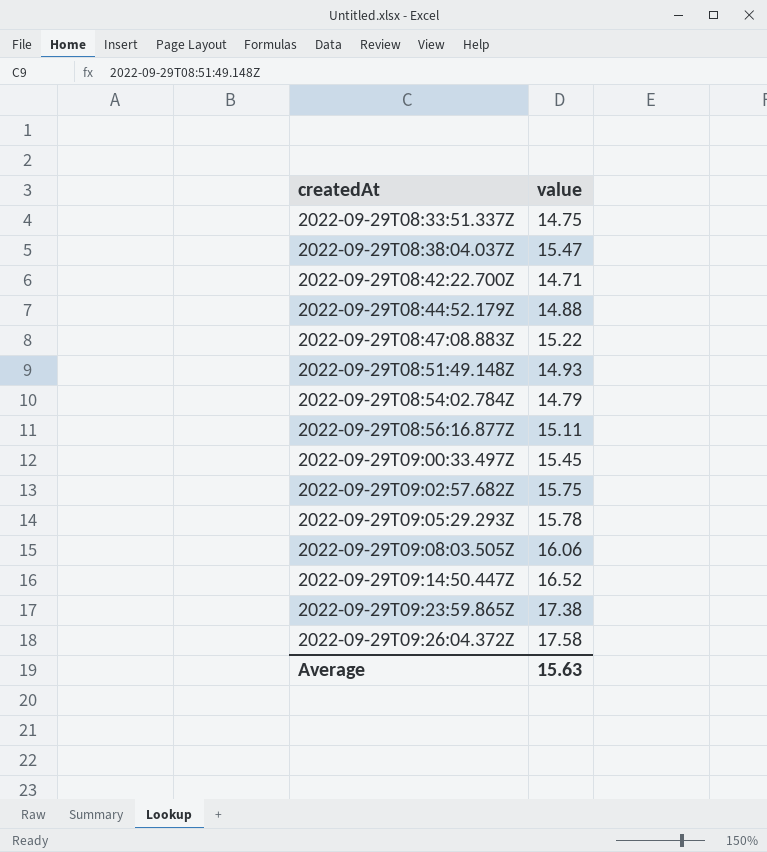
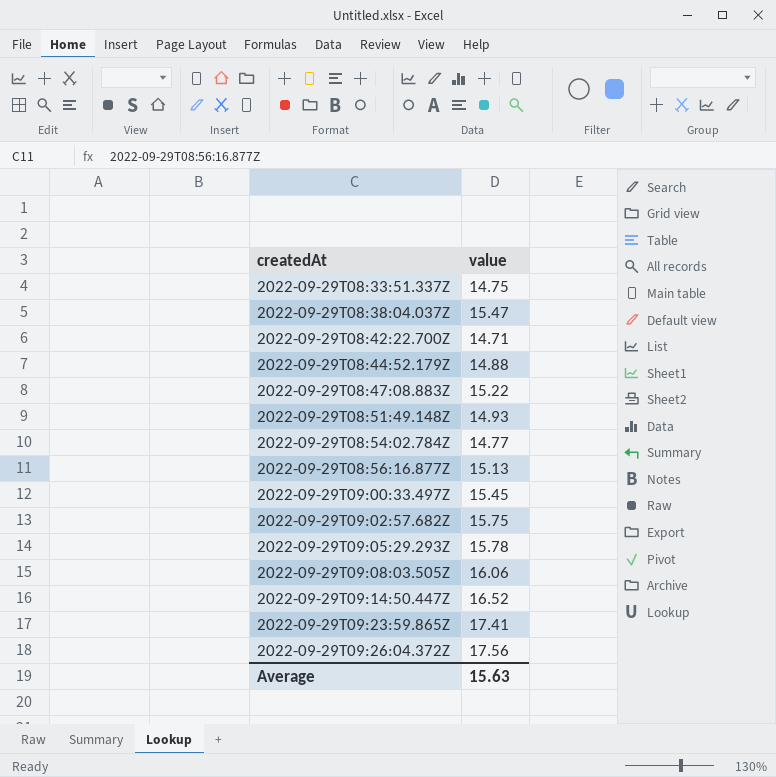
2022-09-29T08:54:02.784Z | value: 14.79 -> 14.77
2022-09-29T08:56:16.877Z | value: 15.11 -> 15.13
2022-09-29T09:23:59.865Z | value: 17.38 -> 17.41
2022-09-29T09:26:04.372Z | value: 17.58 -> 17.56

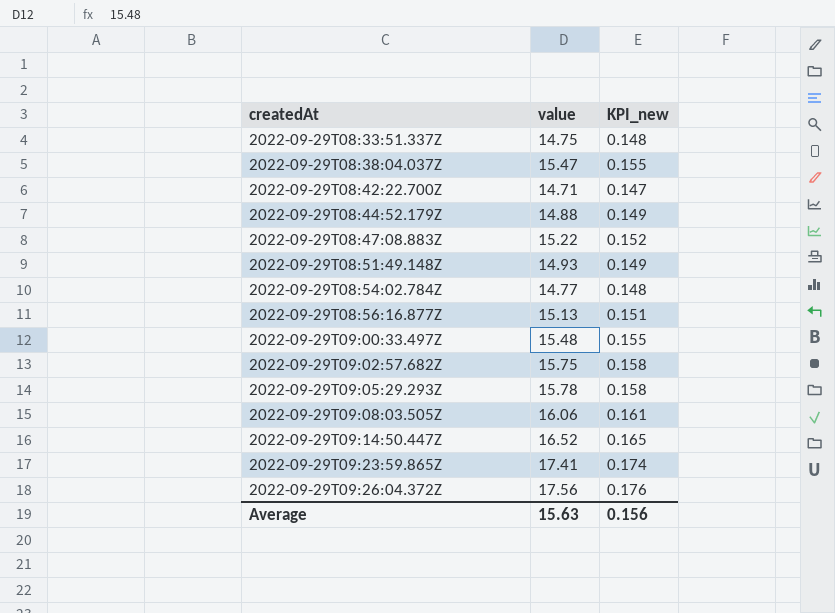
column KPI_new | formula: none -> [value] * 0.01
2022-09-29T09:00:33.497Z | value: 15.45 -> 15.48

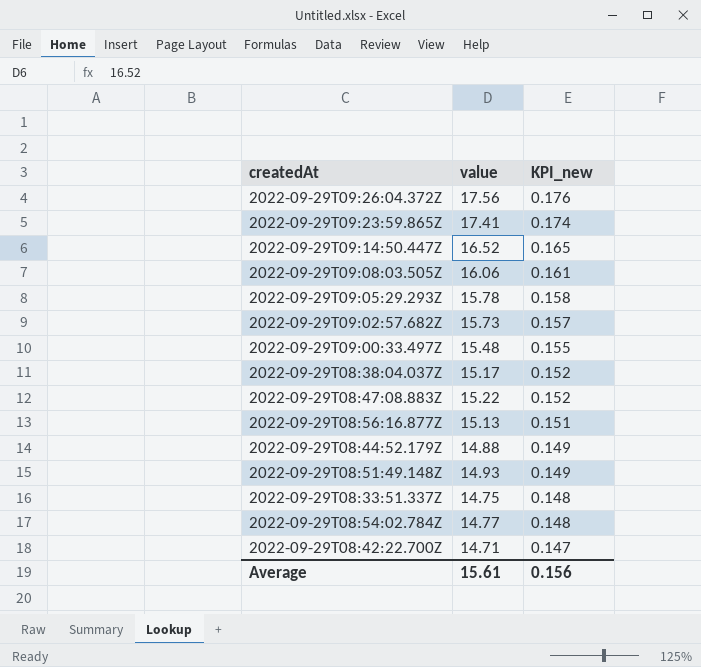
row order: createdAt ascending -> KPI_new descending
2022-09-29T09:02:57.682Z | value: 15.75 -> 15.73
2022-09-29T09:02:57.682Z | KPI_new: 0.158 -> 0.157
2022-09-29T08:38:04.037Z | value: 15.47 -> 15.17
2022-09-29T08:38:04.037Z | KPI_new: 0.155 -> 0.152
Average | value: 15.63 -> 15.61

